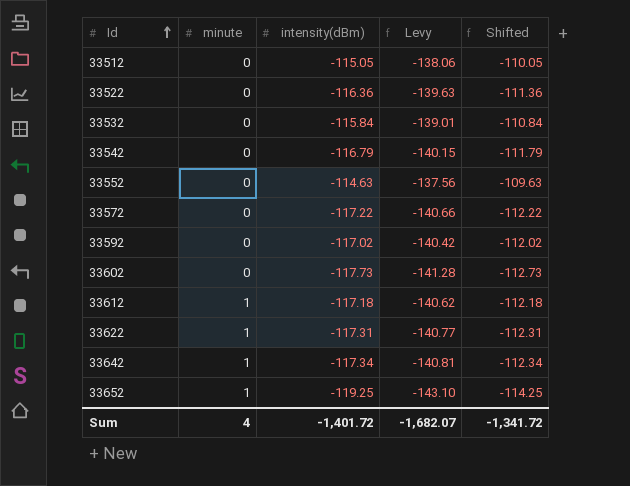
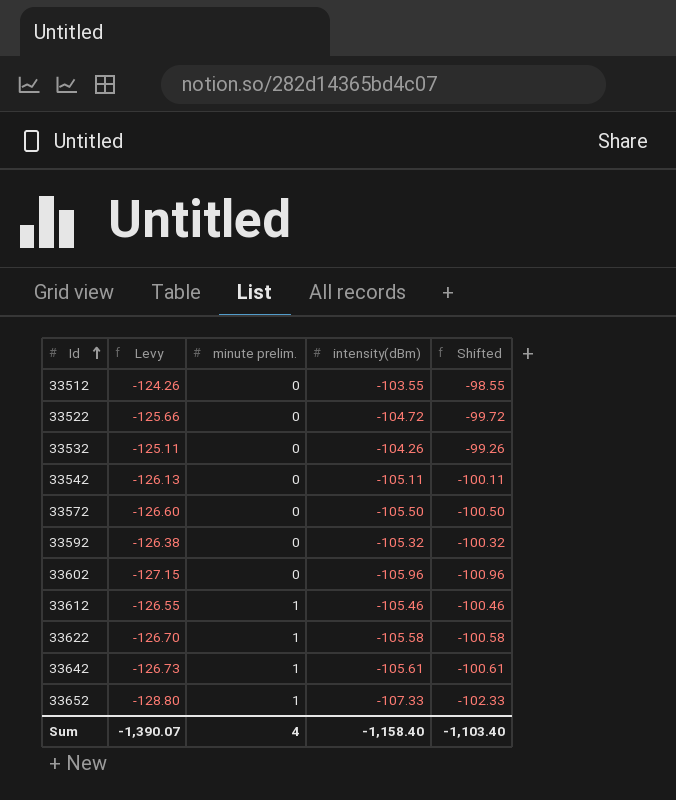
column Levy | position: 4 -> 2
column name: minute -> minute prelim.
row 33552: 0 | -114.63 | -137.56 | -109.63 -> none
33512 | Levy: -138.06 -> -124.26
33512 | intensity(dBm): -115.05 -> -103.55
33512 | Shifted: -110.05 -> -98.55
33522 | Levy: -139.63 -> -125.66
33522 | intensity(dBm): -116.36 -> -104.72
33522 | Shifted: -111.36 -> -99.72
33532 | Levy: -139.01 -> -125.11
33532 | intensity(dBm): -115.84 -> -104.26
33532 | Shifted: -110.84 -> -99.26
33542 | Levy: -140.15 -> -126.13
33542 | intensity(dBm): -116.79 -> -105.11
33542 | Shifted: -111.79 -> -100.11
33572 | Levy: -140.66 -> -126.60
33572 | intensity(dBm): -117.22 -> -105.50
33572 | Shifted: -112.22 -> -100.50
33592 | Levy: -140.42 -> -126.38
33592 | intensity(dBm): -117.02 -> -105.32
33592 | Shifted: -112.02 -> -100.32
33602 | Levy: -141.28 -> -127.15
33602 | intensity(dBm): -117.73 -> -105.96
33602 | Shifted: -112.73 -> -100.96
33612 | Levy: -140.62 -> -126.55
33612 | intensity(dBm): -117.18 -> -105.46
33612 | Shifted: -112.18 -> -100.46
33622 | Levy: -140.77 -> -126.70
33622 | intensity(dBm): -117.31 -> -105.58
33622 | Shifted: -112.31 -> -100.58
33642 | Levy: -140.81 -> -126.73
33642 | intensity(dBm): -117.34 -> -105.61
33642 | Shifted: -112.34 -> -100.61
33652 | Levy: -143.10 -> -128.80
33652 | intensity(dBm): -119.25 -> -107.33
33652 | Shifted: -114.25 -> -102.33
Sum | Levy: -1,682.07 -> -1,390.07
Sum | intensity(dBm): -1,401.72 -> -1,158.40
Sum | Shifted: -1,341.72 -> -1,103.40

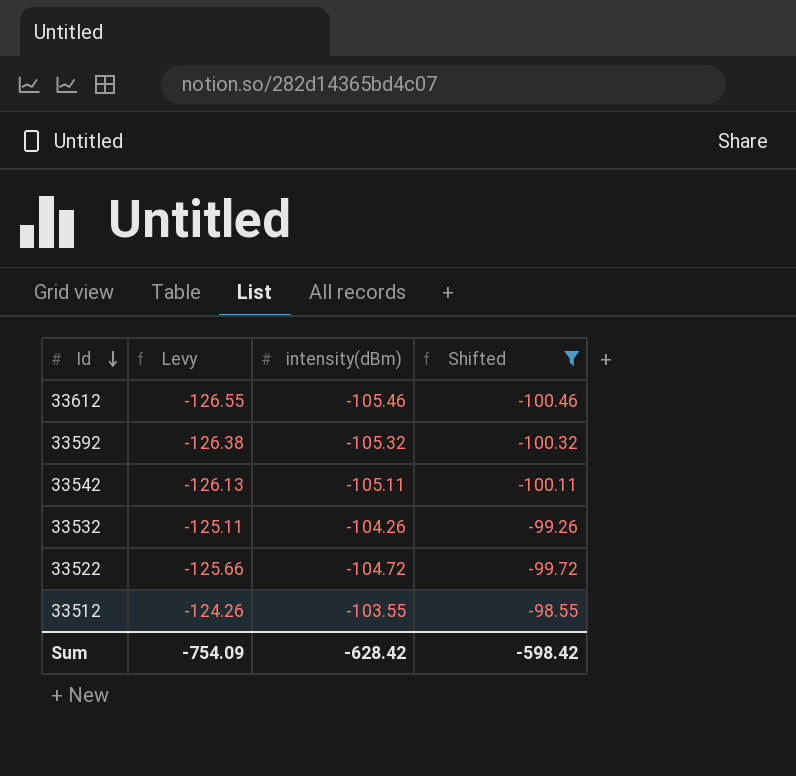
filter: none -> Shifted >= -100.46
row order: Id ascending -> Id descending
column minute prelim. | position: 3 -> none
Sum | Levy: -1,390.07 -> -754.09
Sum | intensity(dBm): -1,158.40 -> -628.42
Sum | Shifted: -1,103.40 -> -598.42

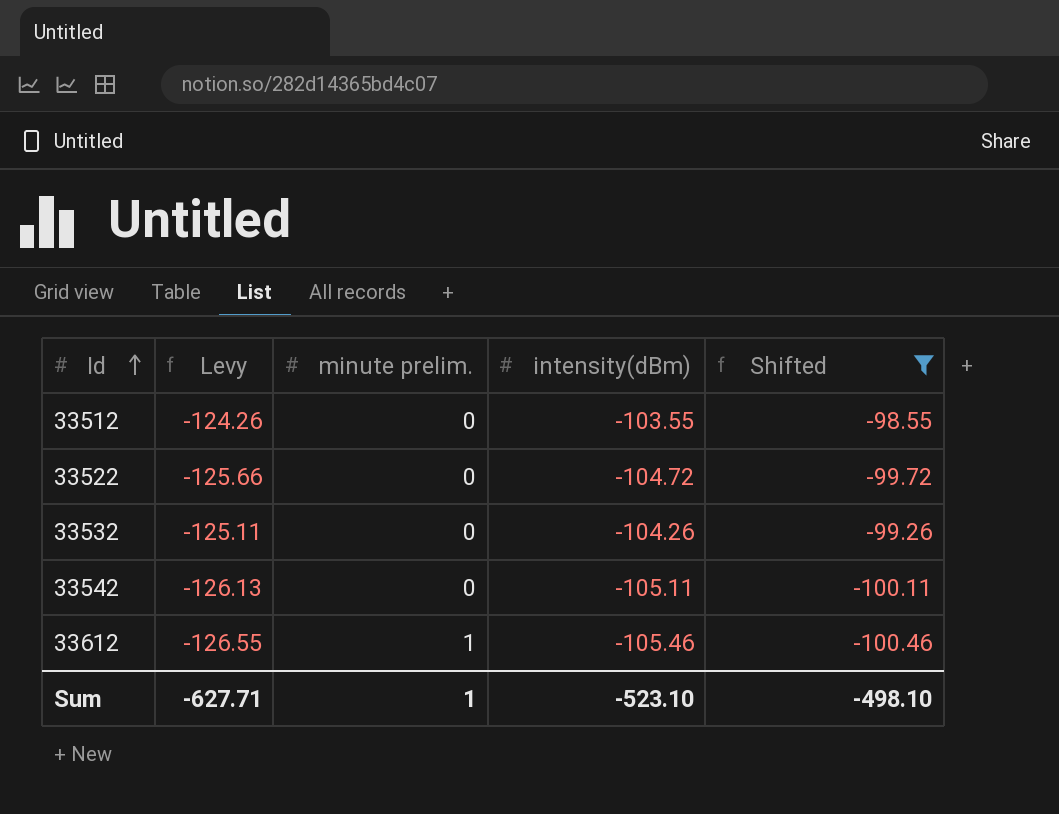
row order: Id descending -> Id ascending
column minute prelim. | position: none -> 3
row 33592: -126.38 | -105.32 | -100.32 -> none
Sum | Levy: -754.09 -> -627.71
Sum | intensity(dBm): -628.42 -> -523.10
Sum | Shifted: -598.42 -> -498.10

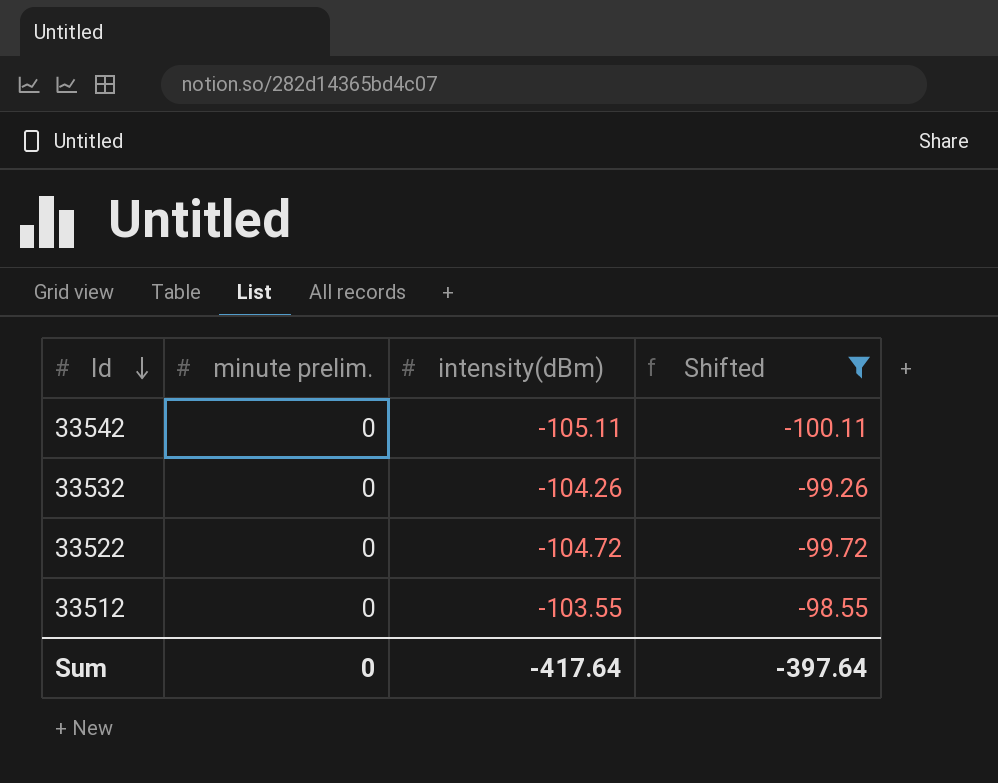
row order: Id ascending -> Id descending
column Levy | formula: [intensity(dBm)] * 1.2 -> none
row 33612: -126.55 | 1 | -105.46 | -100.46 -> none
Sum | minute prelim.: 1 -> 0
Sum | intensity(dBm): -523.10 -> -417.64
Sum | Shifted: -498.10 -> -397.64

